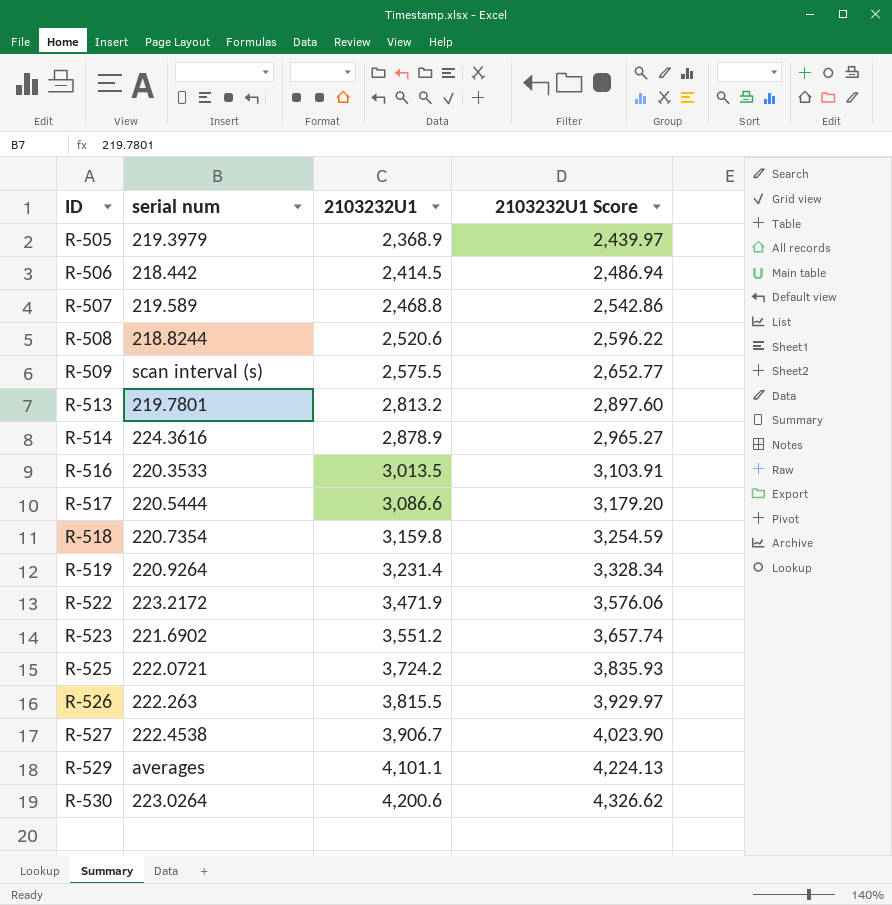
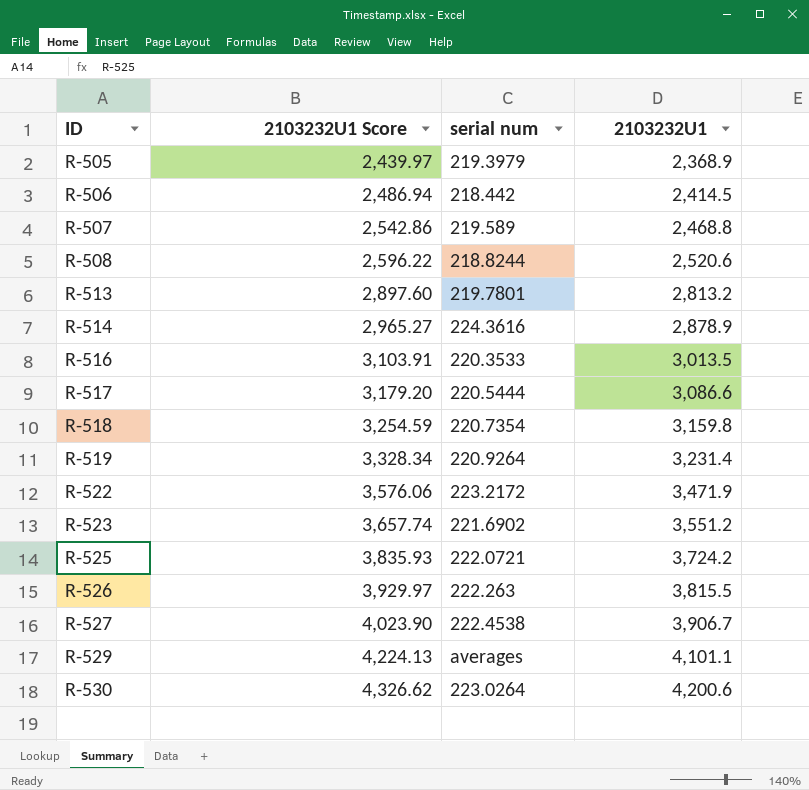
column 2103232U1 Score | position: 4 -> 2
row R-509: scan interval (s) | 2,575.5 | 2,652.77 -> none

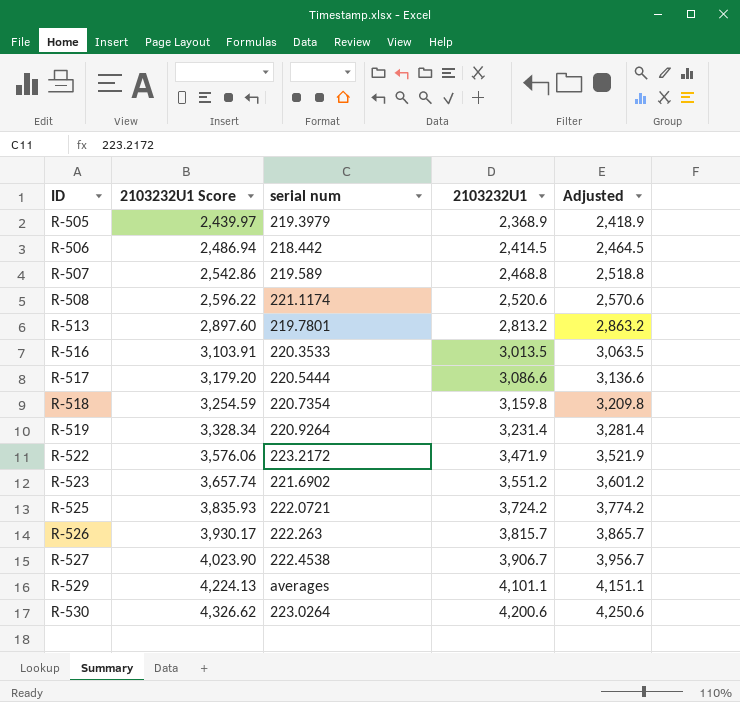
column Adjusted | formula: none -> [2103232U1] + 50
row R-514: 2,965.27 | 224.3616 | 2,878.9 -> none
R-508 | serial num: 218.8244 -> 221.1174
R-526 | 2103232U1 Score: 3,929.97 -> 3,930.17
R-526 | 2103232U1: 3,815.5 -> 3,815.7

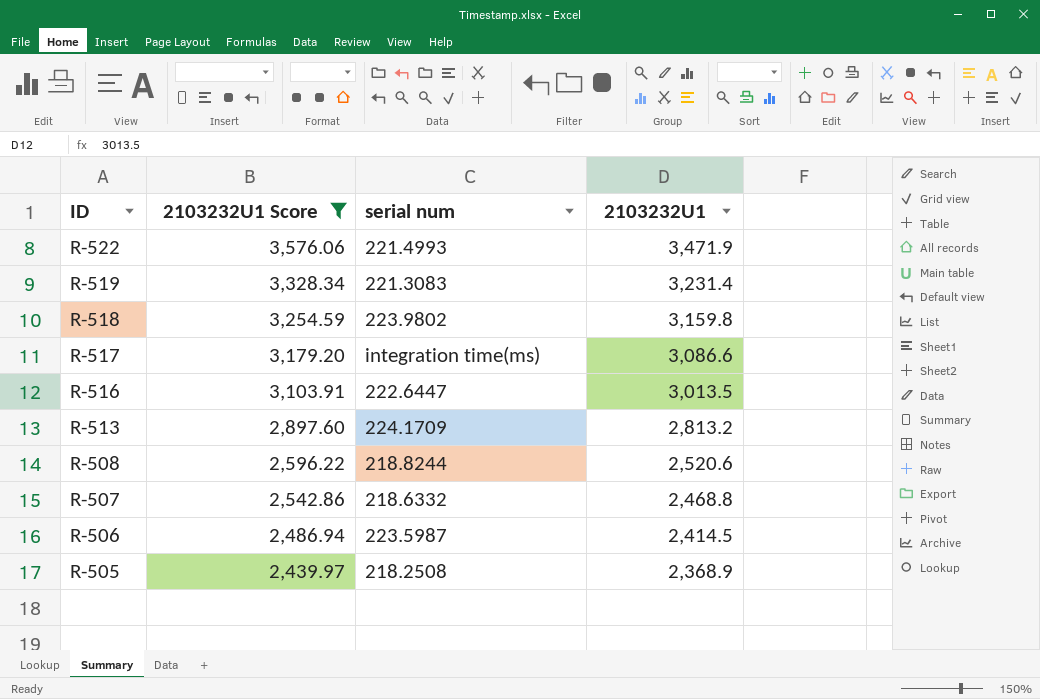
filter: none -> 2103232U1 Score <= 3,576.06
row order: ID ascending -> ID descending
column Adjusted | formula: [2103232U1] + 50 -> none
R-522 | serial num: 223.2172 -> 221.4993
R-519 | serial num: 220.9264 -> 221.3083
R-518 | serial num: 220.7354 -> 223.9802
R-517 | serial num: 220.5444 -> integration time(ms)
R-516 | serial num: 220.3533 -> 222.6447
R-513 | serial num: 219.7801 -> 224.1709
R-508 | serial num: 221.1174 -> 218.8244
R-507 | serial num: 219.589 -> 218.6332
R-506 | serial num: 218.442 -> 223.5987
R-505 | serial num: 219.3979 -> 218.2508

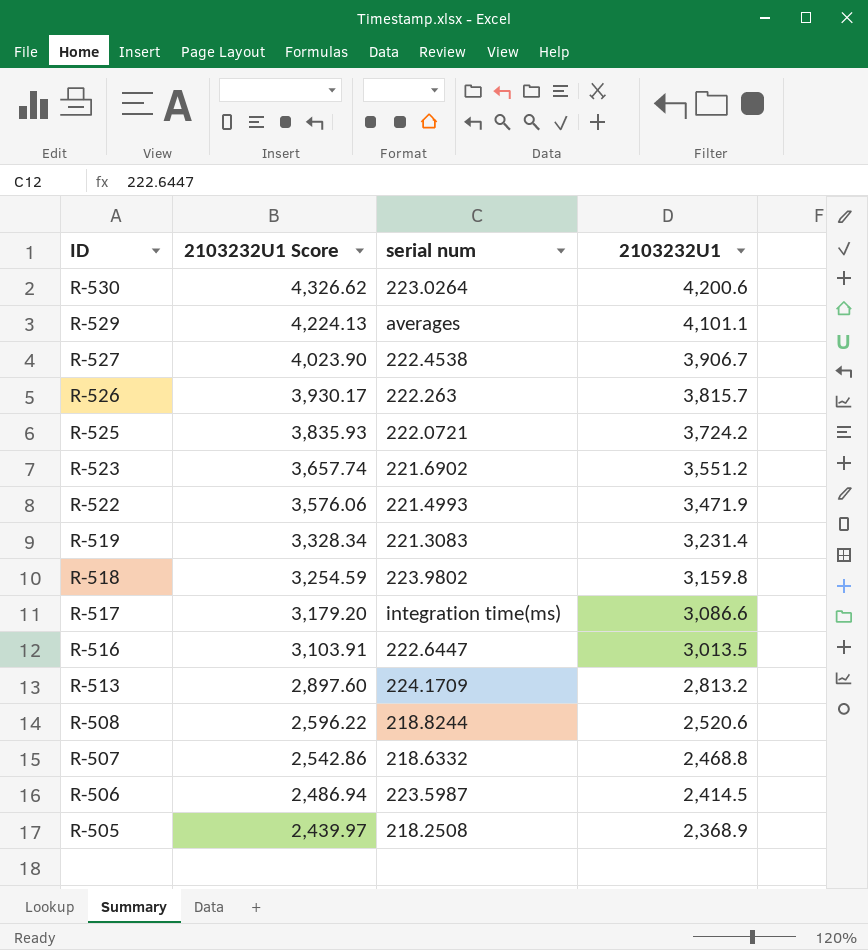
filter: 2103232U1 Score <= 3,576.06 -> none

